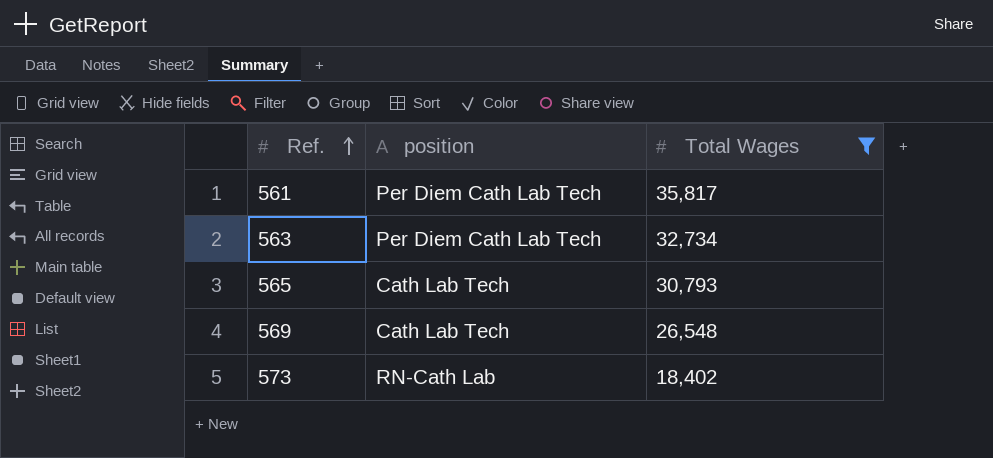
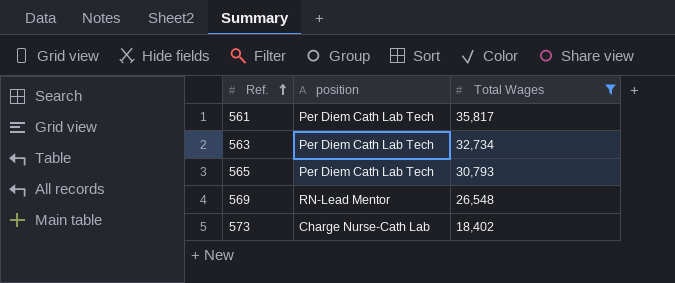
565 | position: Cath Lab Tech -> Per Diem Cath Lab Tech
569 | position: Cath Lab Tech -> RN-Lead Mentor
573 | position: RN-Cath Lab -> Charge Nurse-Cath Lab

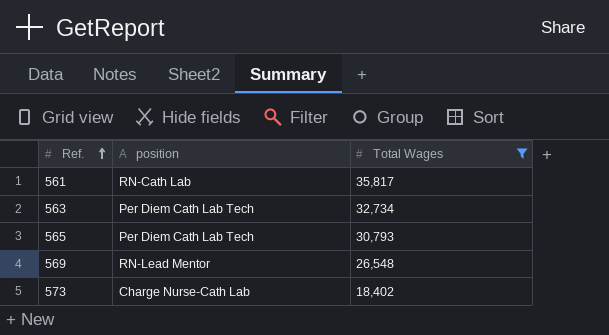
561 | position: Per Diem Cath Lab Tech -> RN-Cath Lab

